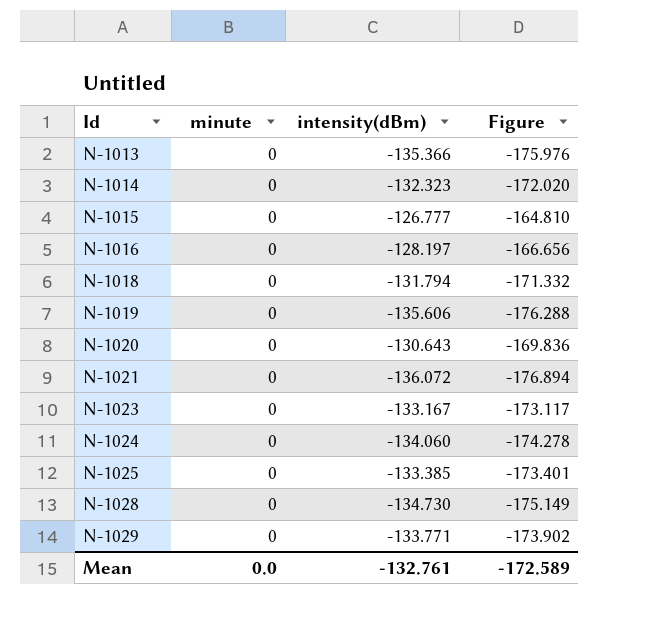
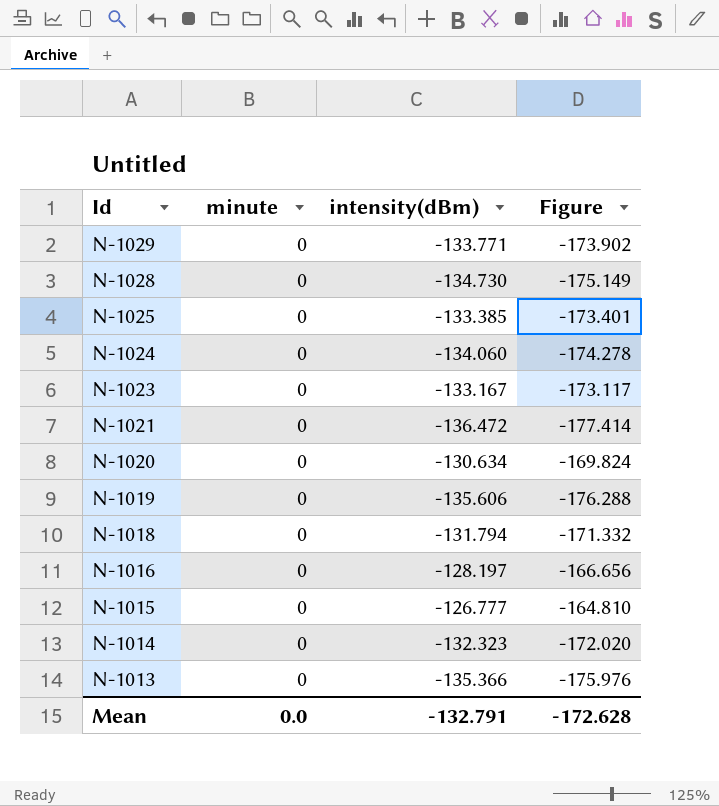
row order: Id ascending -> Id descending
N-1021 | intensity(dBm): -136.072 -> -136.472
N-1021 | Figure: -176.894 -> -177.414
N-1020 | intensity(dBm): -130.643 -> -130.634
N-1020 | Figure: -169.836 -> -169.824
Mean | intensity(dBm): -132.761 -> -132.791
Mean | Figure: -172.589 -> -172.628

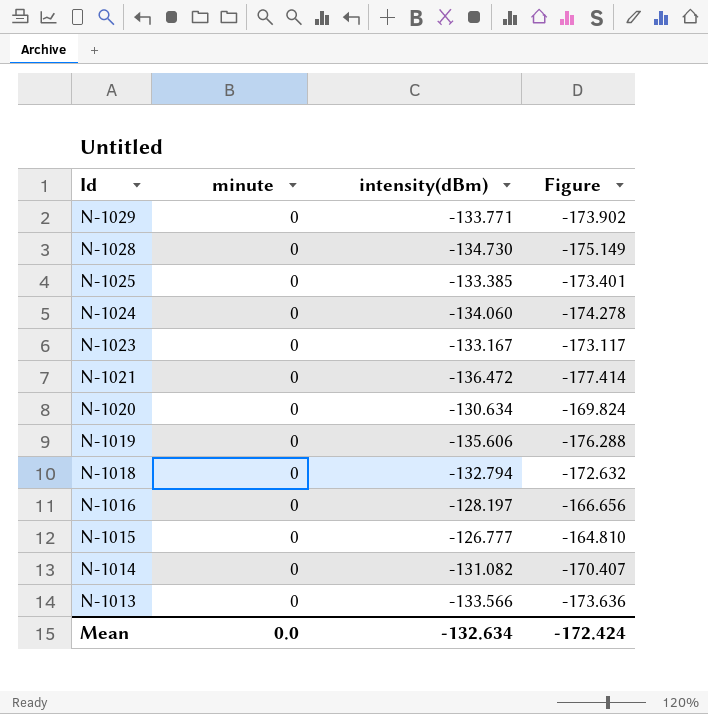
N-1018 | intensity(dBm): -131.794 -> -132.794
N-1018 | Figure: -171.332 -> -172.632
N-1014 | intensity(dBm): -132.323 -> -131.082
N-1014 | Figure: -172.020 -> -170.407
N-1013 | intensity(dBm): -135.366 -> -133.566
N-1013 | Figure: -175.976 -> -173.636
Mean | intensity(dBm): -132.791 -> -132.634
Mean | Figure: -172.628 -> -172.424

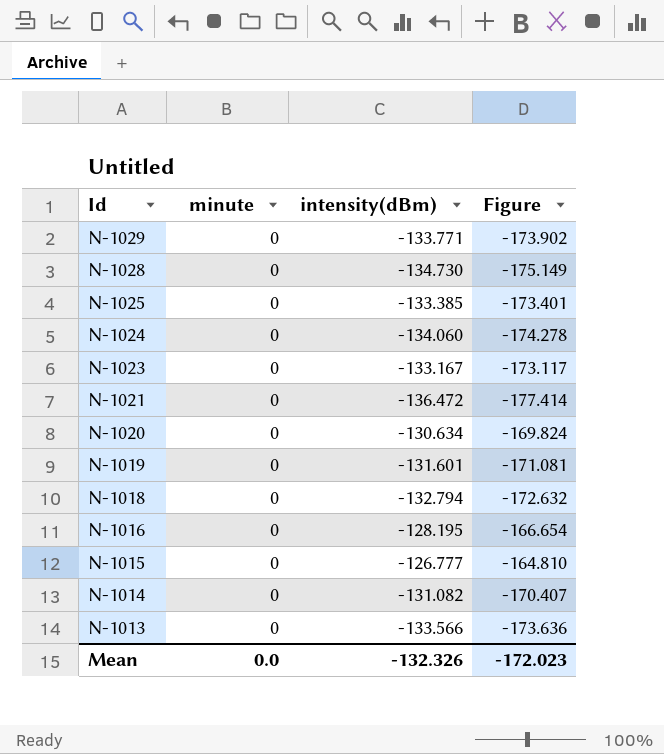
N-1019 | intensity(dBm): -135.606 -> -131.601
N-1019 | Figure: -176.288 -> -171.081
N-1016 | intensity(dBm): -128.197 -> -128.195
N-1016 | Figure: -166.656 -> -166.654
Mean | intensity(dBm): -132.634 -> -132.326
Mean | Figure: -172.424 -> -172.023

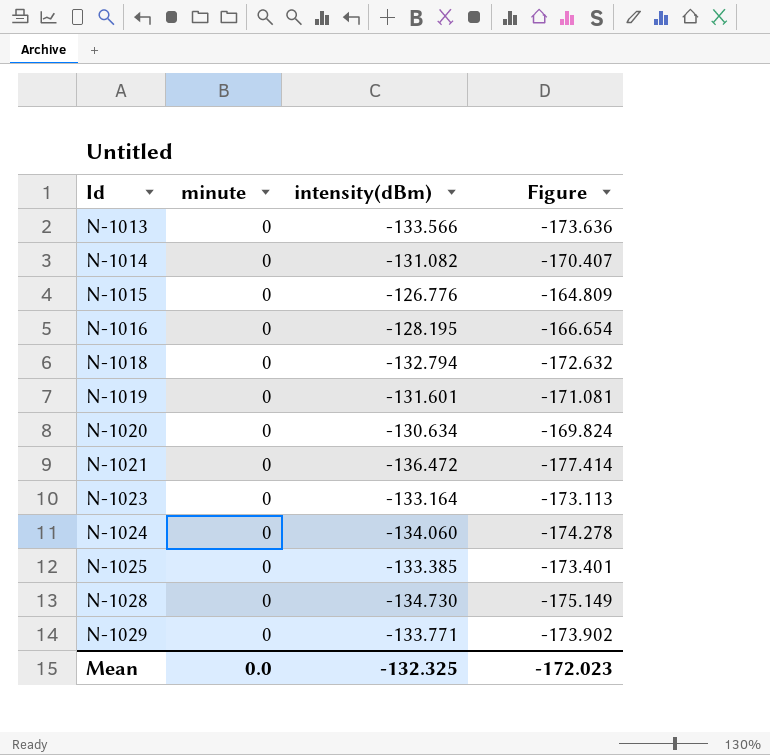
row order: Id descending -> Id ascending
N-1015 | intensity(dBm): -126.777 -> -126.776
N-1015 | Figure: -164.810 -> -164.809
N-1023 | intensity(dBm): -133.167 -> -133.164
N-1023 | Figure: -173.117 -> -173.113
Mean | intensity(dBm): -132.326 -> -132.325

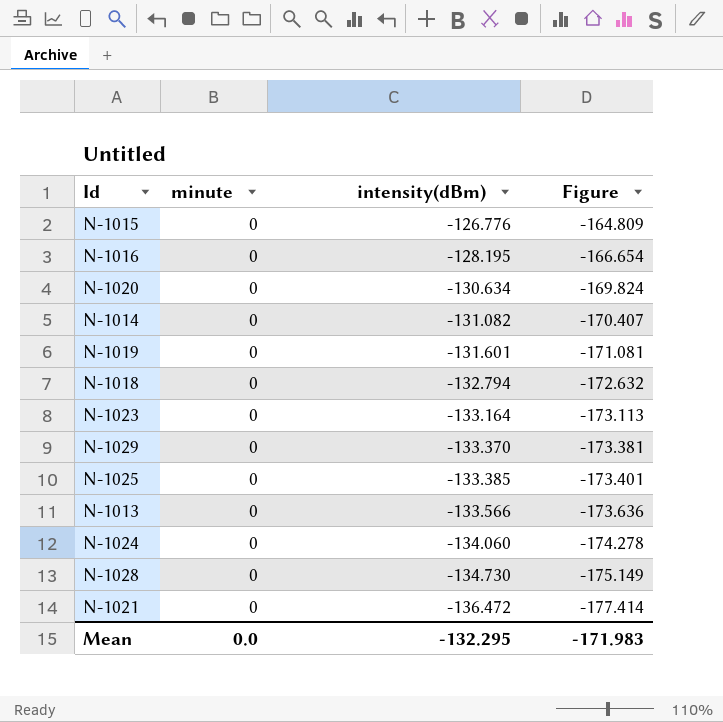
row order: Id ascending -> intensity(dBm) descending
N-1029 | intensity(dBm): -133.771 -> -133.370
N-1029 | Figure: -173.902 -> -173.381
Mean | intensity(dBm): -132.325 -> -132.295
Mean | Figure: -172.023 -> -171.983

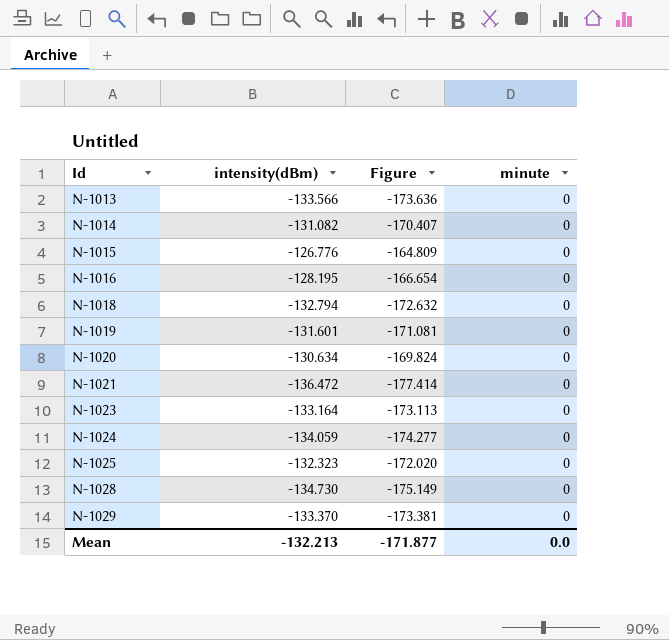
row order: intensity(dBm) descending -> Id ascending
column minute | position: 2 -> 4
N-1024 | intensity(dBm): -134.060 -> -134.059
N-1024 | Figure: -174.278 -> -174.277
N-1025 | intensity(dBm): -133.385 -> -132.323
N-1025 | Figure: -173.401 -> -172.020
Mean | intensity(dBm): -132.295 -> -132.213
Mean | Figure: -171.983 -> -171.877

